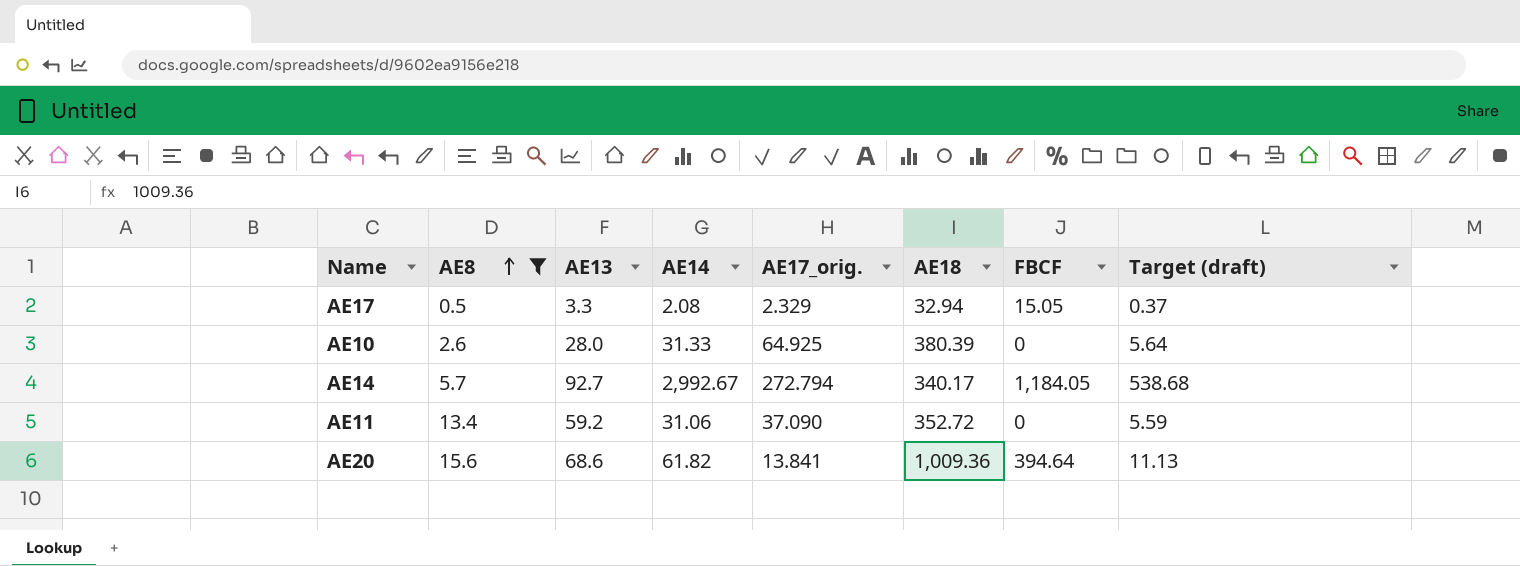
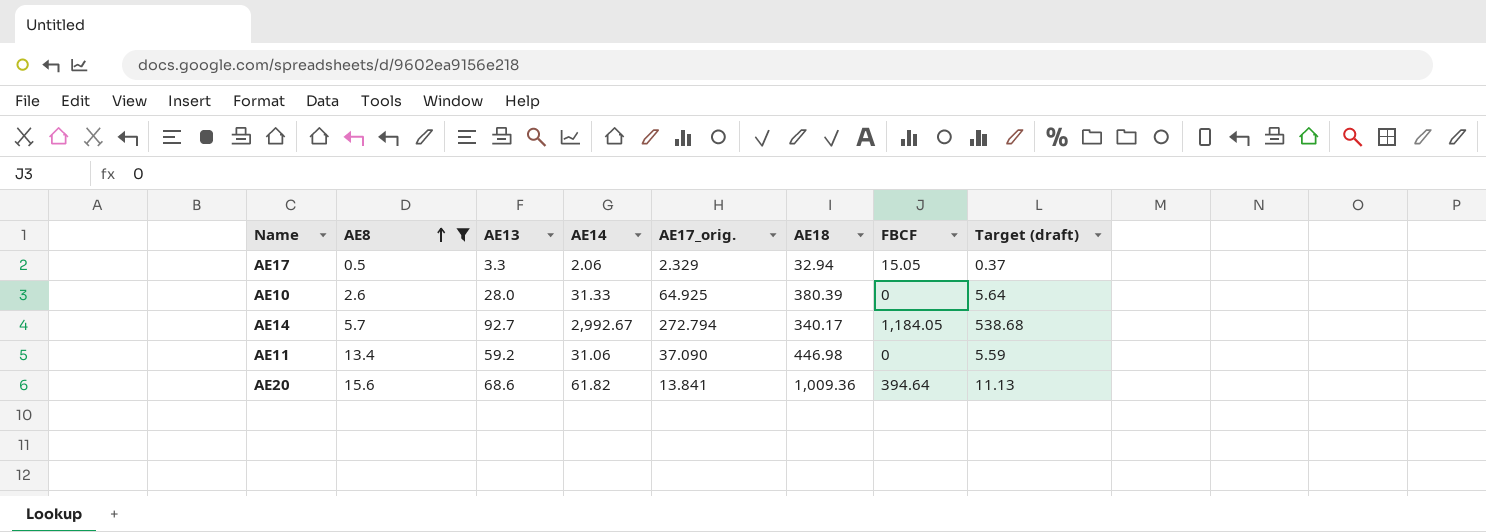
AE17 | AE14: 2.08 -> 2.06
AE11 | AE18: 352.72 -> 446.98

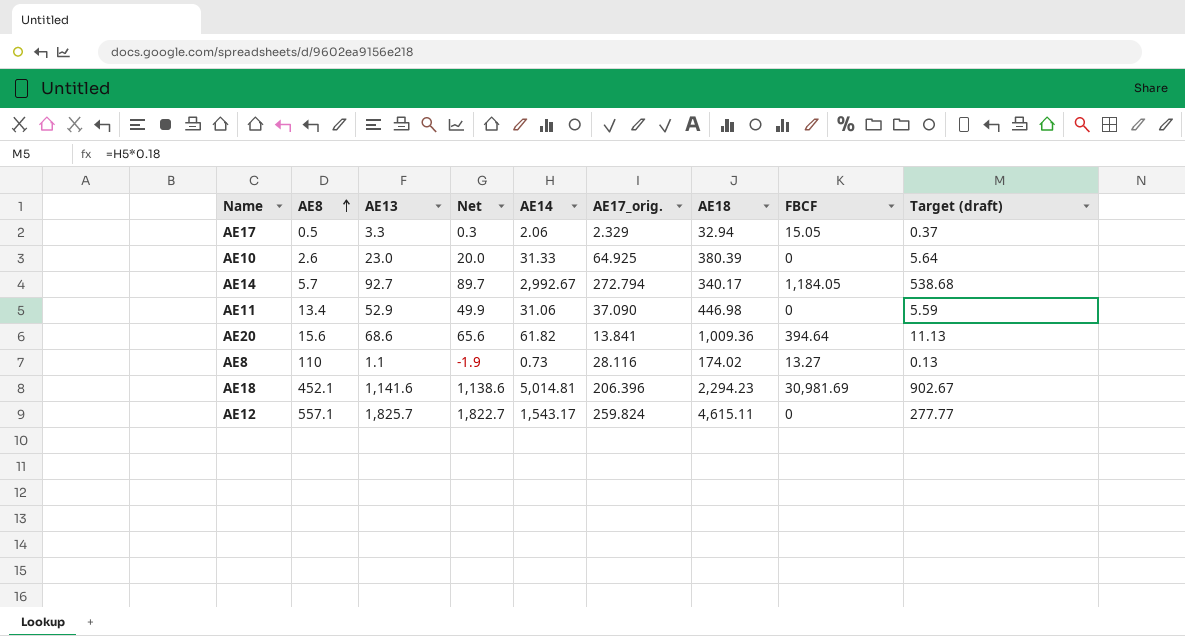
filter: AE8 <= 15.6 -> none
column Net | formula: none -> [AE13] - 3
AE10 | AE13: 28.0 -> 23.0
AE11 | AE13: 59.2 -> 52.9

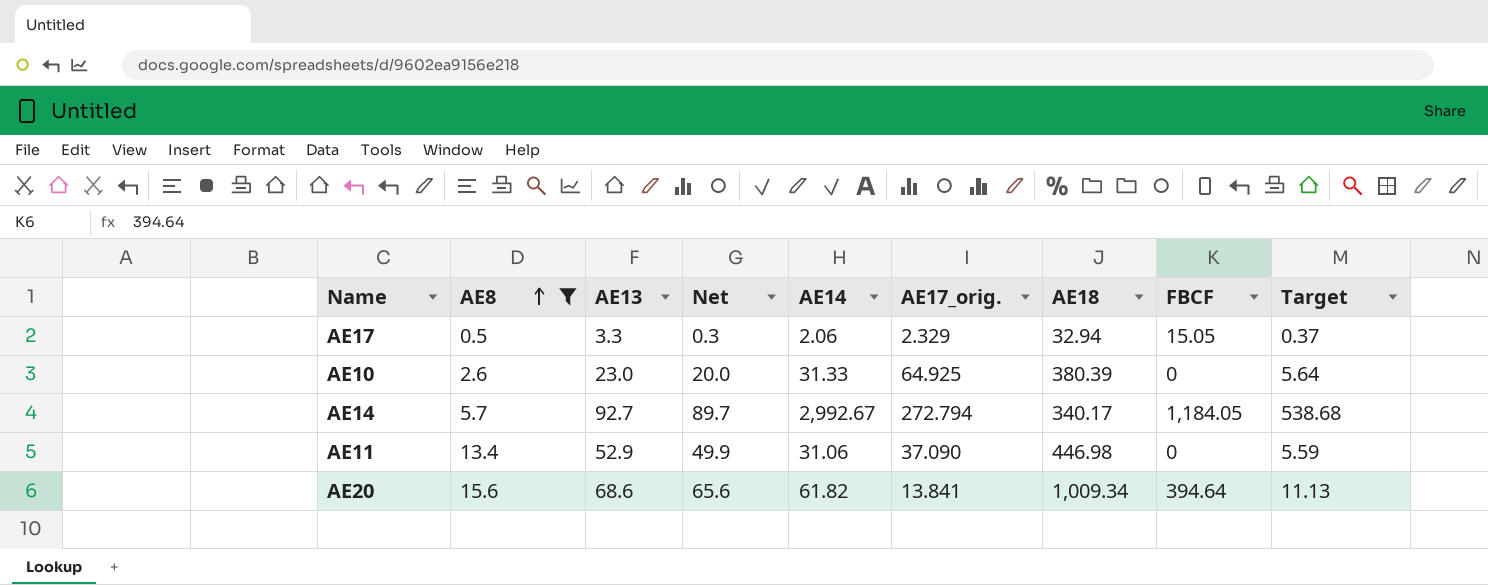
filter: none -> AE8 <= 15.6
column name: Target (draft) -> Target
AE20 | AE18: 1,009.36 -> 1,009.34

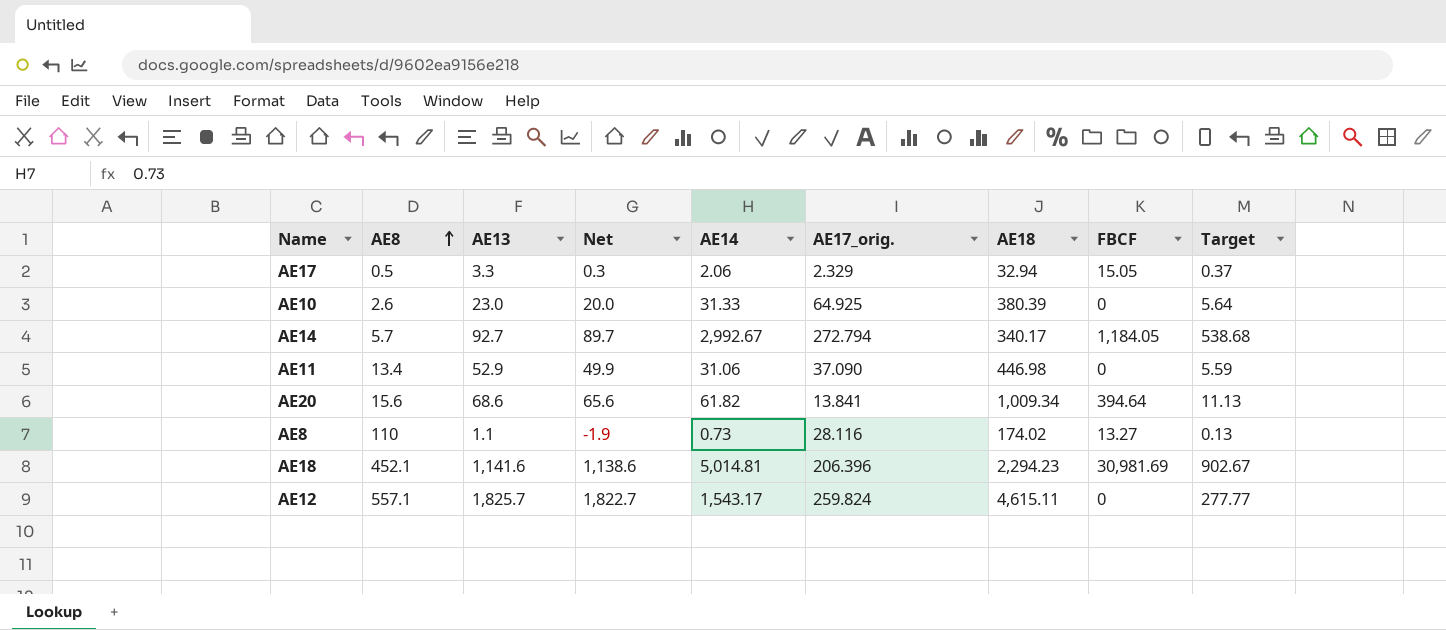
filter: AE8 <= 15.6 -> none

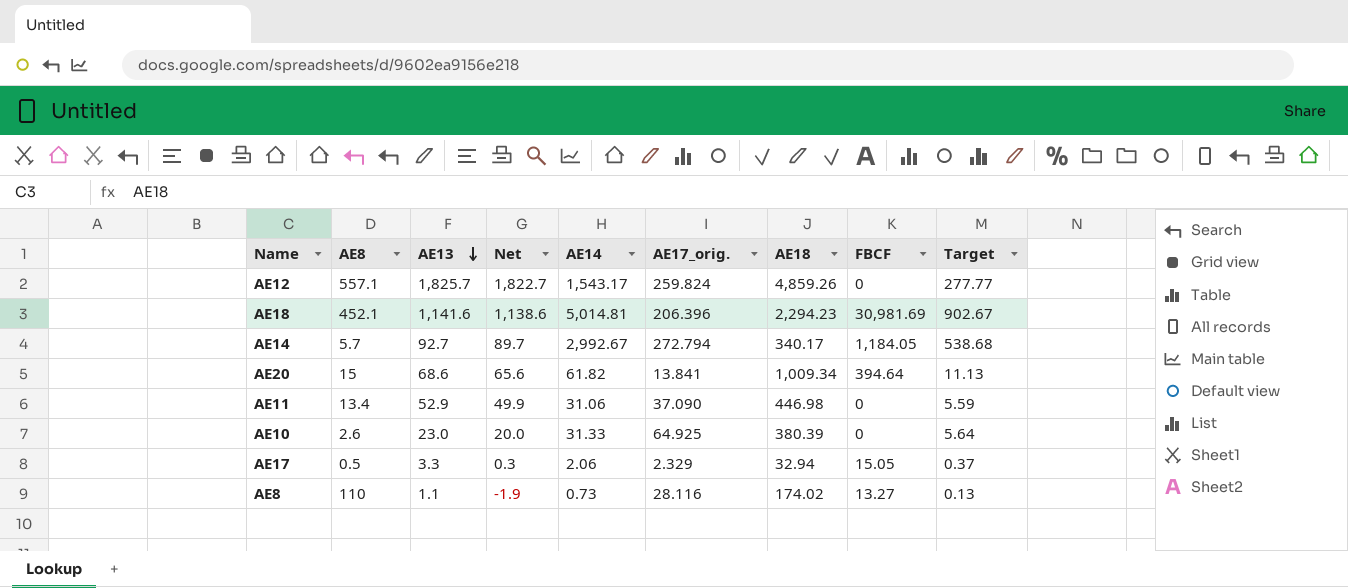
row order: AE8 ascending -> AE13 descending
AE12 | AE18: 4,615.11 -> 4,859.26
AE20 | AE8: 15.6 -> 15

